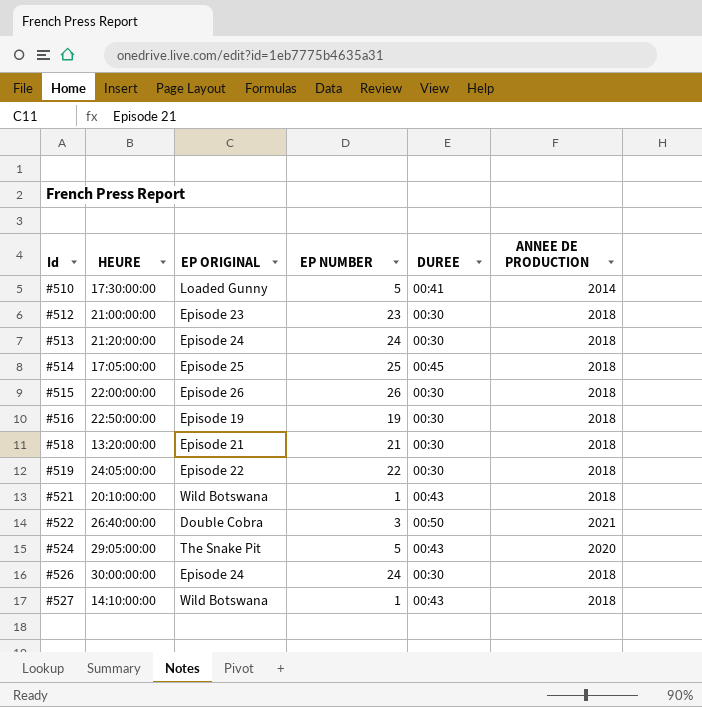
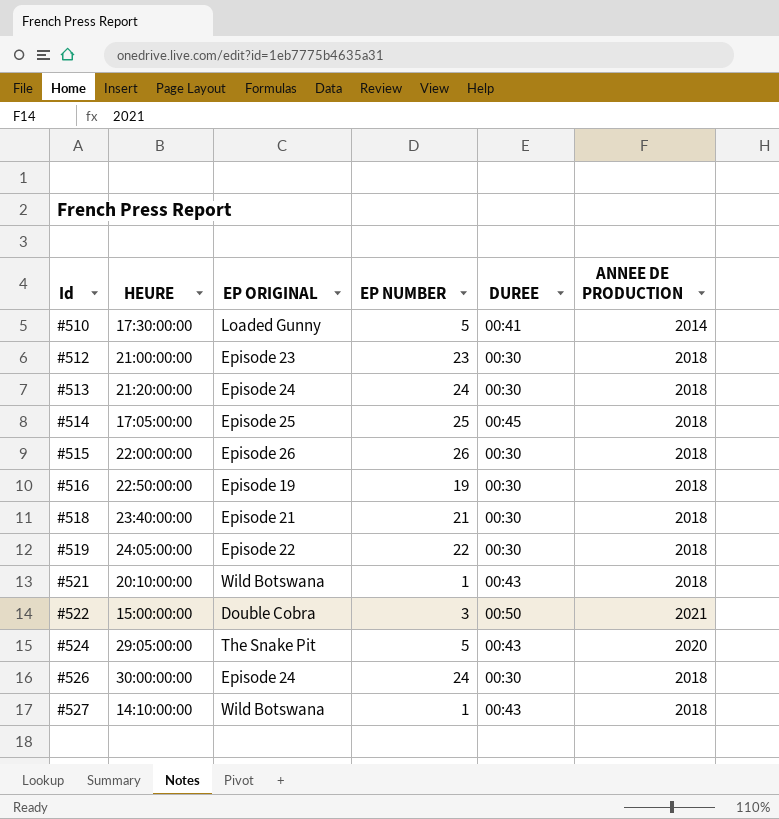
#518 | HEURE: 13:20:00:00 -> 23:40:00:00
#522 | HEURE: 26:40:00:00 -> 15:00:00:00

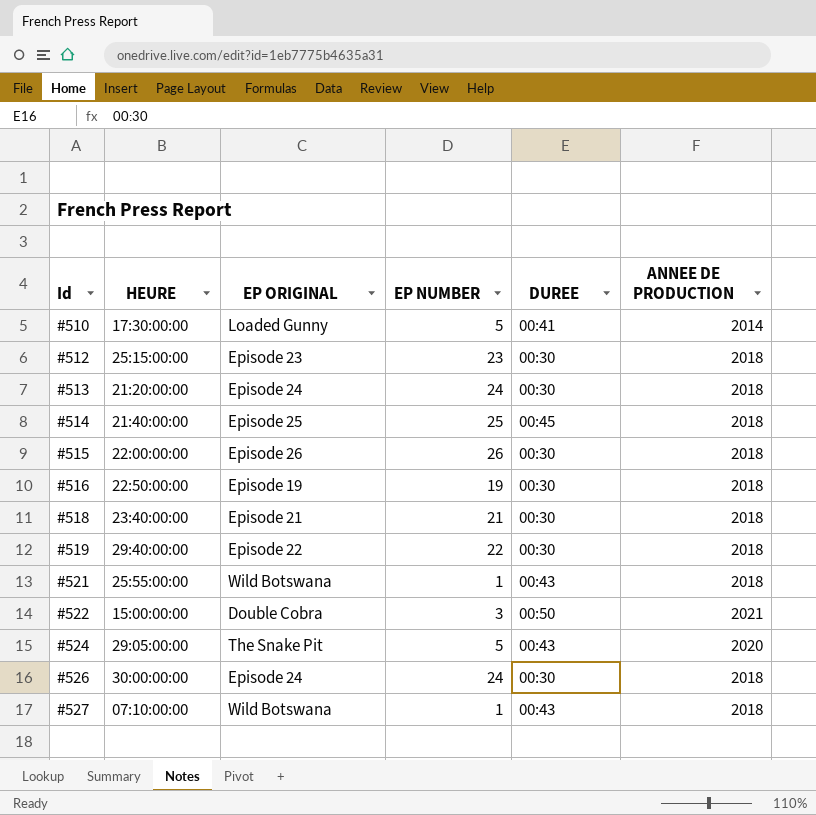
#512 | HEURE: 21:00:00:00 -> 25:15:00:00
#514 | HEURE: 17:05:00:00 -> 21:40:00:00
#519 | HEURE: 24:05:00:00 -> 29:40:00:00
#521 | HEURE: 20:10:00:00 -> 25:55:00:00
#527 | HEURE: 14:10:00:00 -> 07:10:00:00

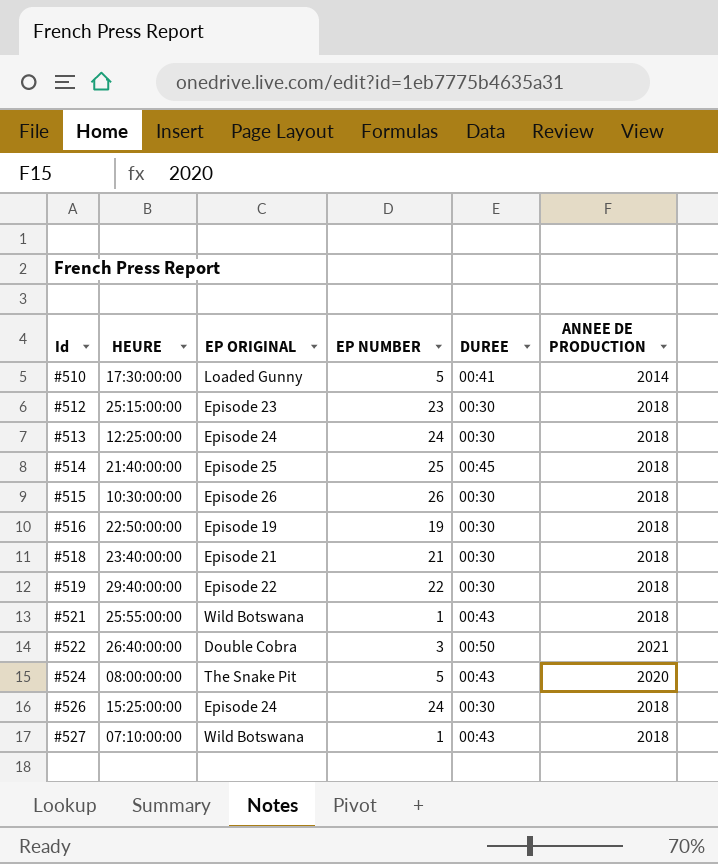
#513 | HEURE: 21:20:00:00 -> 12:25:00:00
#515 | HEURE: 22:00:00:00 -> 10:30:00:00
#522 | HEURE: 15:00:00:00 -> 26:40:00:00
#524 | HEURE: 29:05:00:00 -> 08:00:00:00
#526 | HEURE: 30:00:00:00 -> 15:25:00:00

